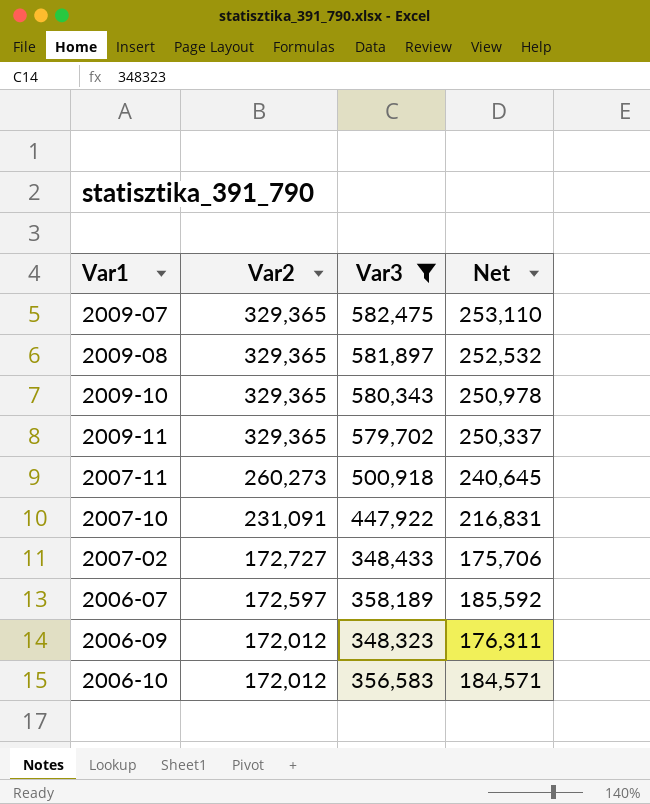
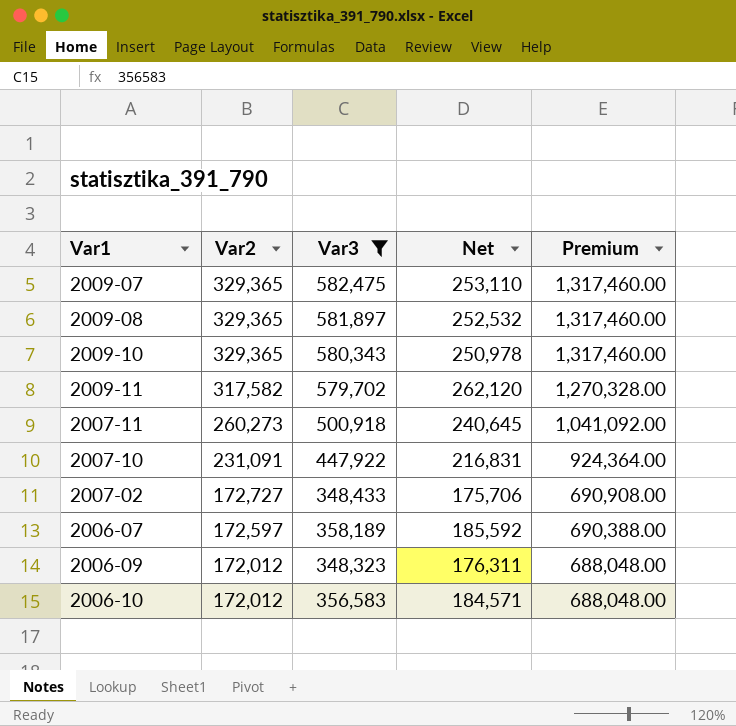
column Premium | formula: none -> [Var2] * 4
2009-11 | Var2: 329,365 -> 317,582
2009-11 | Net: 250,337 -> 262,120

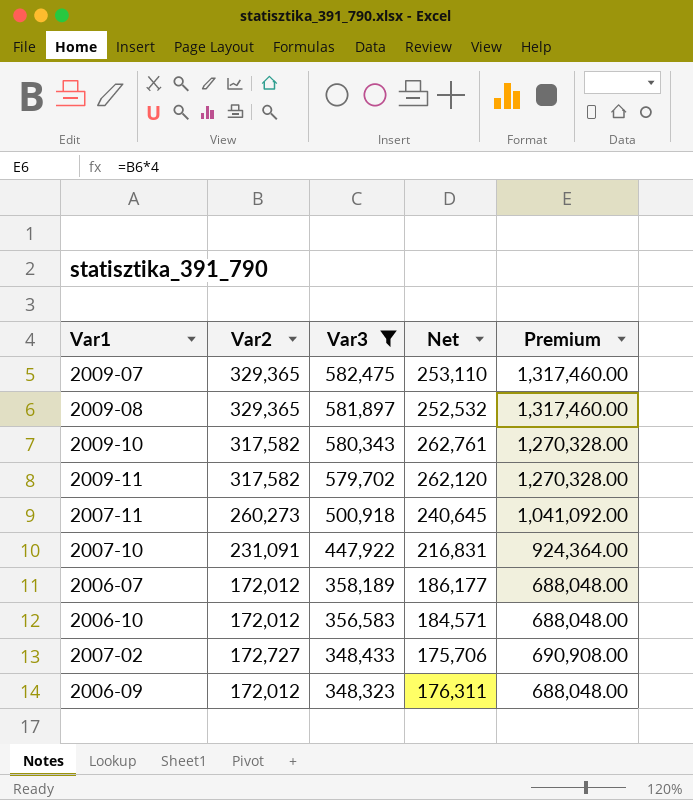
row order: Var2 descending -> Var3 descending
2009-10 | Var2: 329,365 -> 317,582
2009-10 | Net: 250,978 -> 262,761
2009-10 | Premium: 1,317,460.00 -> 1,270,328.00
2006-07 | Var2: 172,597 -> 172,012
2006-07 | Net: 185,592 -> 186,177
2006-07 | Premium: 690,388.00 -> 688,048.00

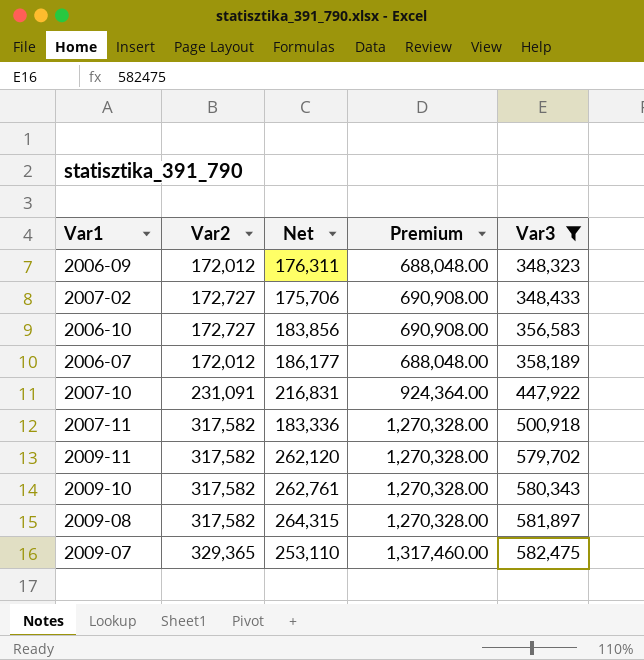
row order: Var3 descending -> Var3 ascending
column Var3 | position: 3 -> 5
2006-10 | Var2: 172,012 -> 172,727
2006-10 | Net: 184,571 -> 183,856
2006-10 | Premium: 688,048.00 -> 690,908.00
2007-11 | Var2: 260,273 -> 317,582
2007-11 | Net: 240,645 -> 183,336
2007-11 | Premium: 1,041,092.00 -> 1,270,328.00
2009-08 | Var2: 329,365 -> 317,582
2009-08 | Net: 252,532 -> 264,315
2009-08 | Premium: 1,317,460.00 -> 1,270,328.00

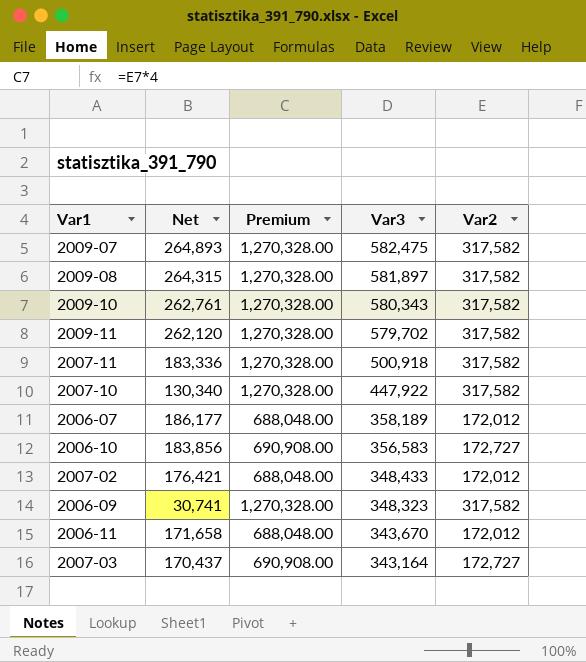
filter: Var3 >= 348,323 -> none
row order: Var3 ascending -> Var3 descending
column Var2 | position: 2 -> 5
2009-07 | Net: 253,110 -> 264,893
2009-07 | Premium: 1,317,460.00 -> 1,270,328.00
2009-07 | Var2: 329,365 -> 317,582
2007-10 | Net: 216,831 -> 130,340
2007-10 | Premium: 924,364.00 -> 1,270,328.00
2007-10 | Var2: 231,091 -> 317,582
2007-02 | Net: 175,706 -> 176,421
2007-02 | Premium: 690,908.00 -> 688,048.00
2007-02 | Var2: 172,727 -> 172,012
2006-09 | Net: 176,311 -> 30,741
2006-09 | Premium: 688,048.00 -> 1,270,328.00
2006-09 | Var2: 172,012 -> 317,582

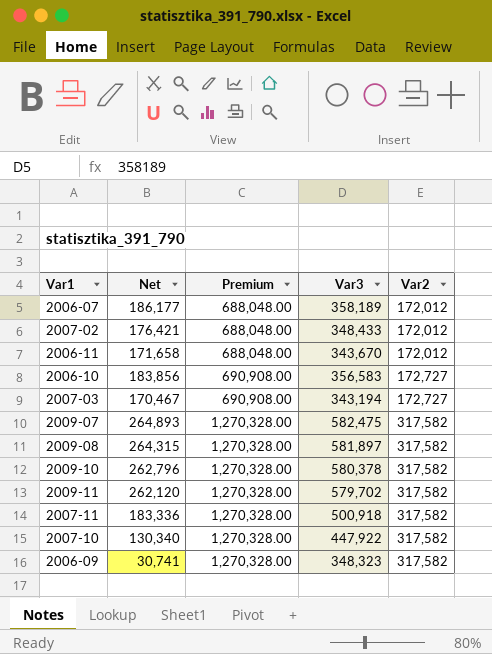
row order: Var3 descending -> Premium ascending
2007-03 | Net: 170,437 -> 170,467
2007-03 | Var3: 343,164 -> 343,194
2009-10 | Net: 262,761 -> 262,796
2009-10 | Var3: 580,343 -> 580,378

